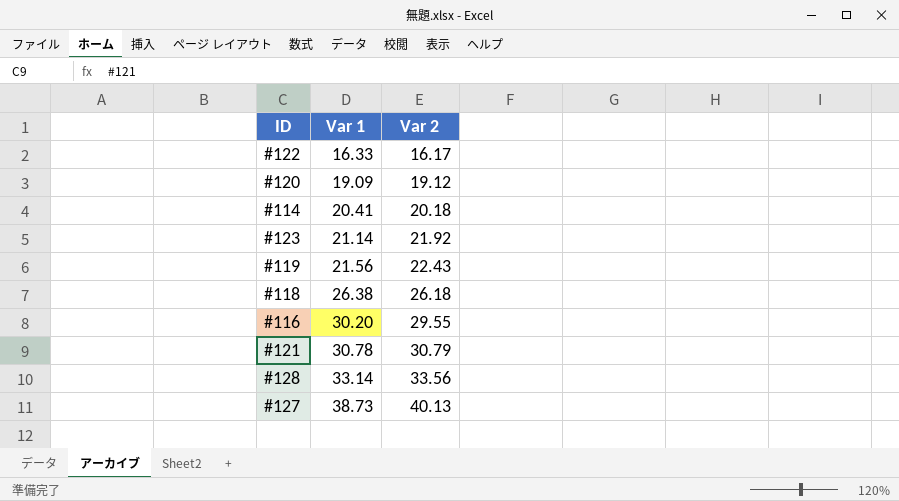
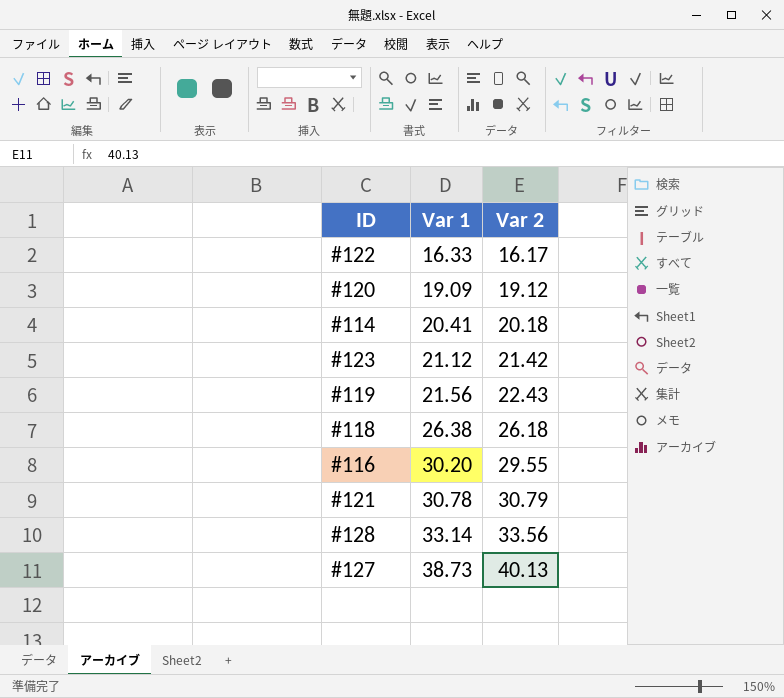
#123 | Var 1: 21.14 -> 21.12
#123 | Var 2: 21.92 -> 21.42

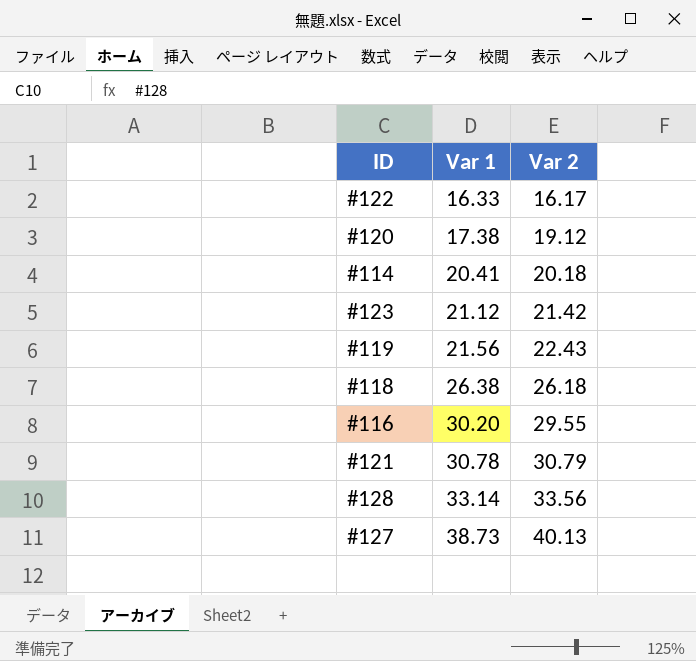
#120 | Var 1: 19.09 -> 17.38

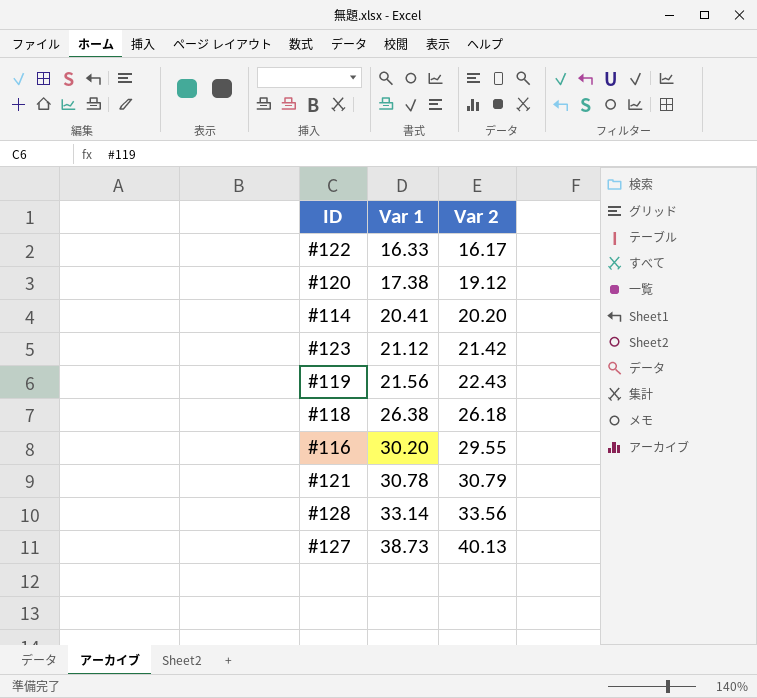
#114 | Var 2: 20.18 -> 20.20

